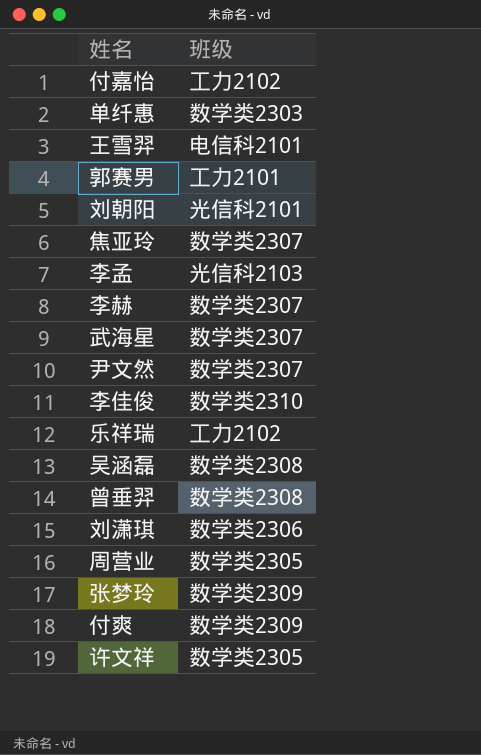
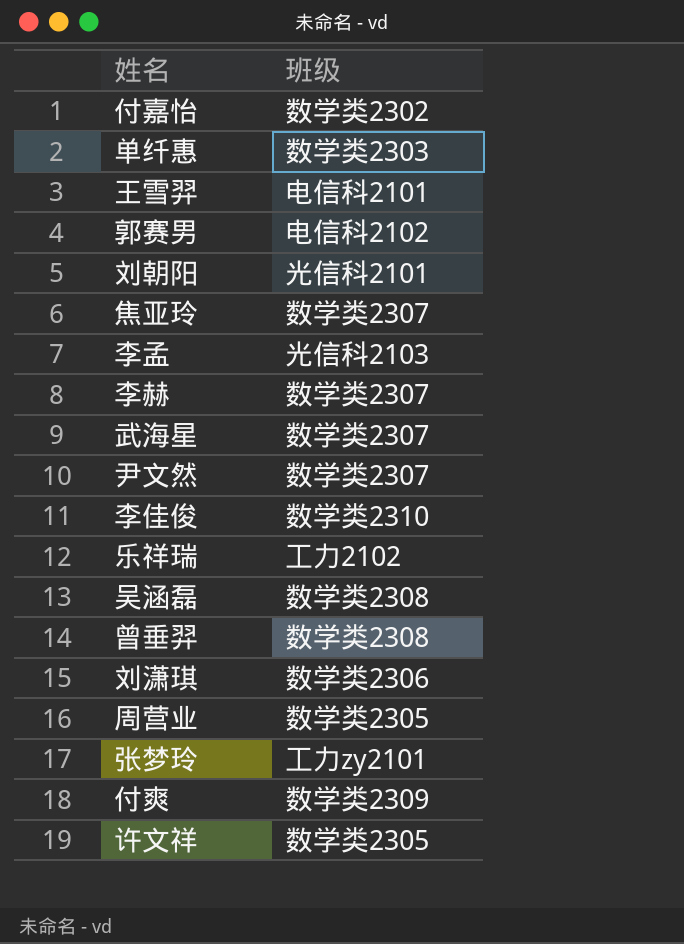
付嘉怡 | 班级: 工力2102 -> 数学类2302
郭赛男 | 班级: 工力2101 -> 电信科2102
张梦玲 | 班级: 数学类2309 -> 工力zy2101

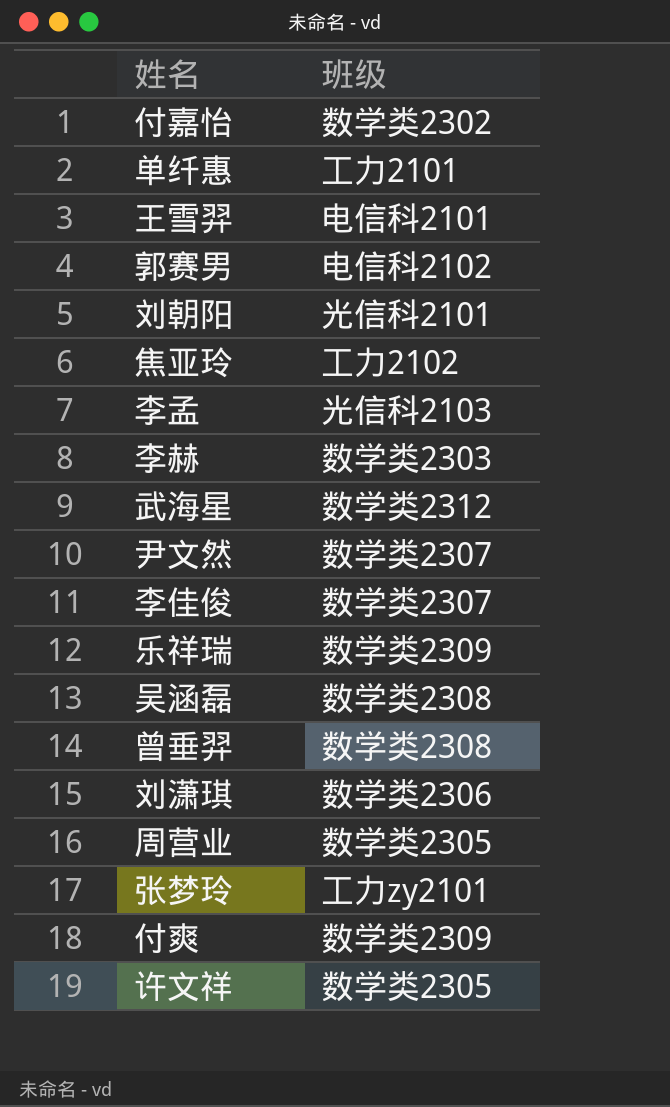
单纤惠 | 班级: 数学类2303 -> 工力2101
焦亚玲 | 班级: 数学类2307 -> 工力2102
李赫 | 班级: 数学类2307 -> 数学类2303
武海星 | 班级: 数学类2307 -> 数学类2312
李佳俊 | 班级: 数学类2310 -> 数学类2307
乐祥瑞 | 班级: 工力2102 -> 数学类2309

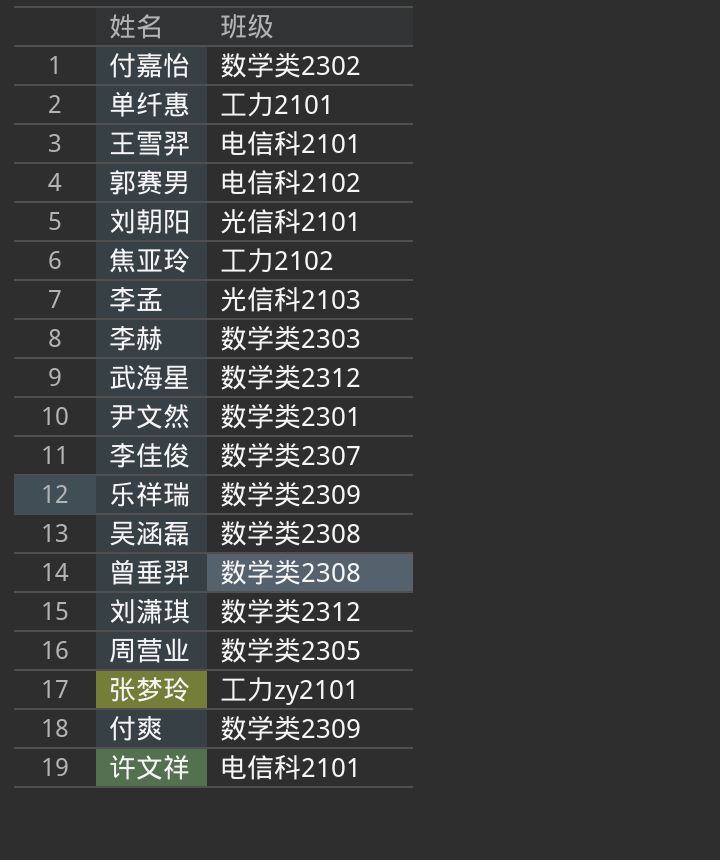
尹文然 | 班级: 数学类2307 -> 数学类2301
刘潇琪 | 班级: 数学类2306 -> 数学类2312
许文祥 | 班级: 数学类2305 -> 电信科2101

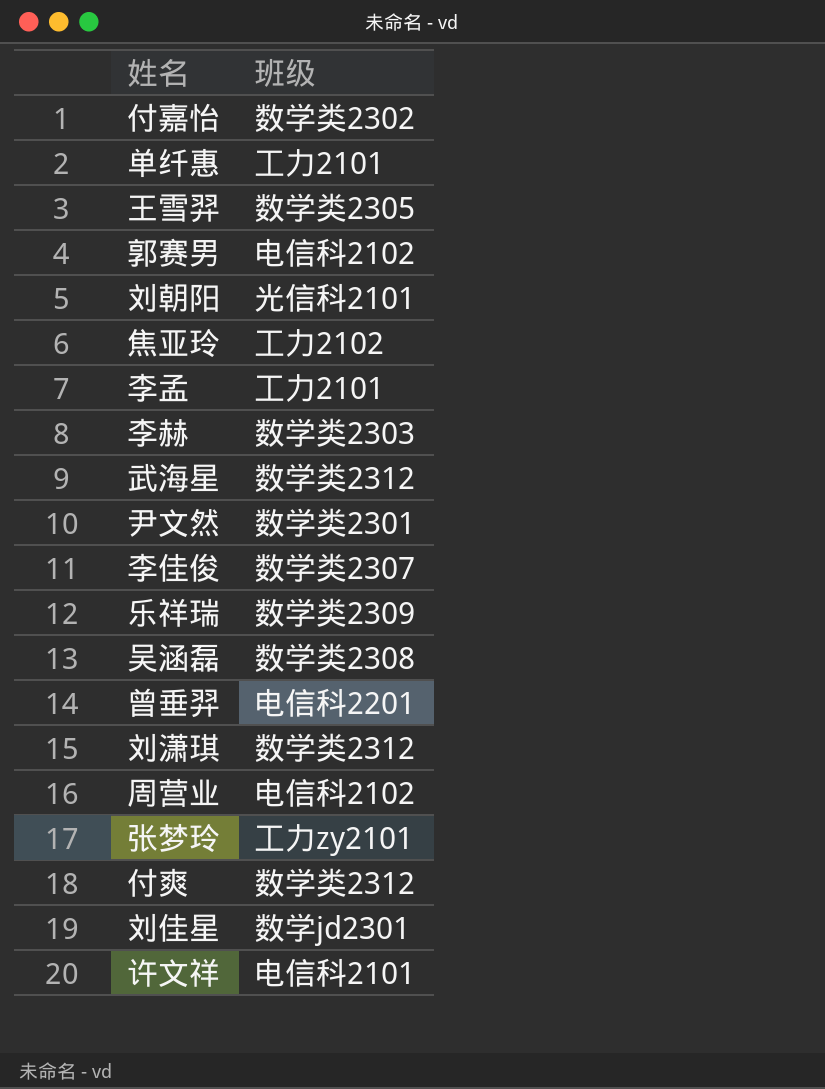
王雪羿 | 班级: 电信科2101 -> 数学类2305
李孟 | 班级: 光信科2103 -> 工力2101
曾垂羿 | 班级: 数学类2308 -> 电信科2201
周营业 | 班级: 数学类2305 -> 电信科2102
付爽 | 班级: 数学类2309 -> 数学类2312
row 刘佳星: none -> 数学jd2301

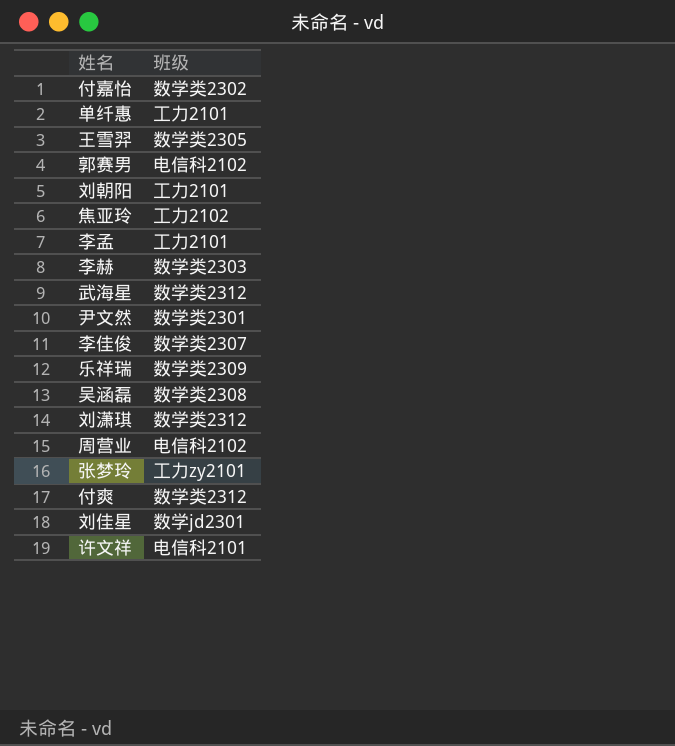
row 曾垂羿: 电信科2201 -> none
刘朝阳 | 班级: 光信科2101 -> 工力2101

